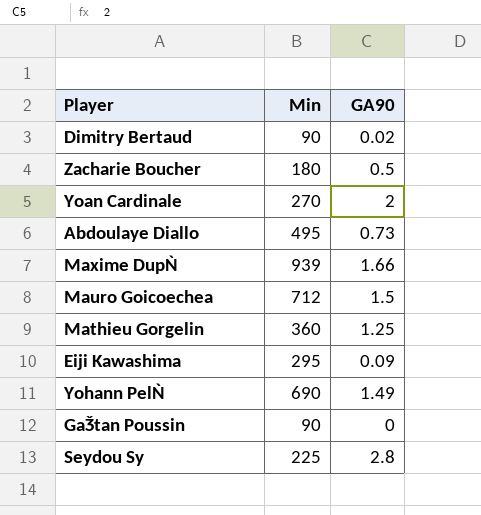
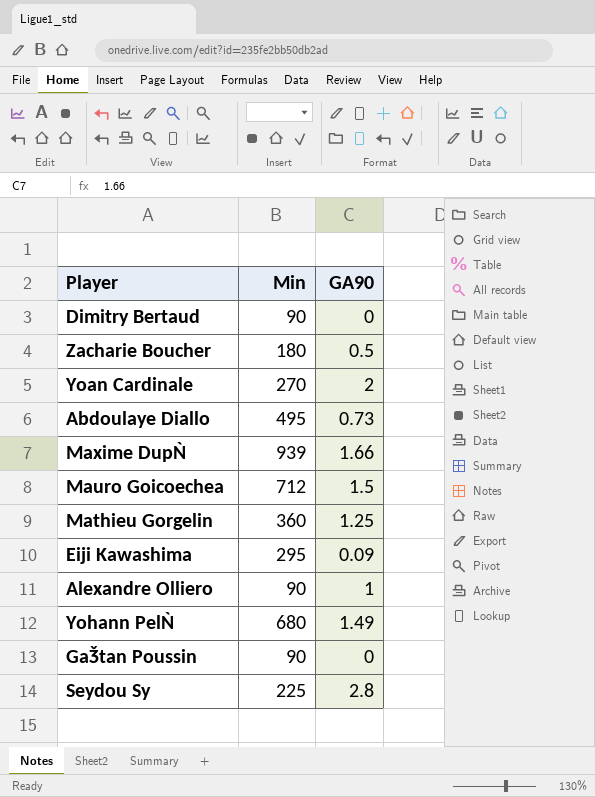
Dimitry Bertaud | GA90: 0.02 -> 0
row Alexandre Olliero: none -> 90 | 1
Yohann PelǸ | Min: 690 -> 680

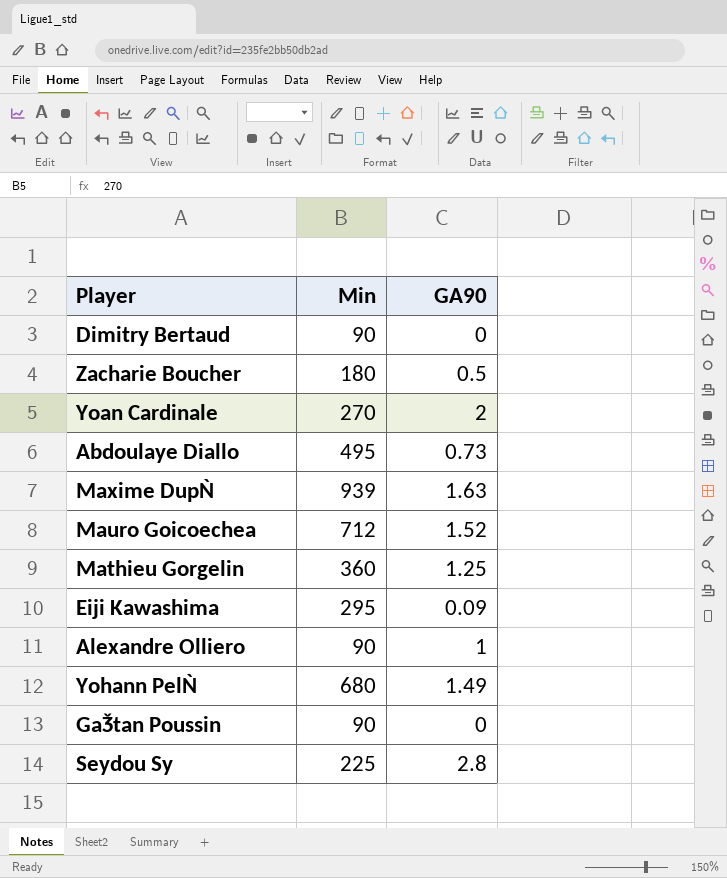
Maxime DupǸ | GA90: 1.66 -> 1.63
Mauro Goicoechea | GA90: 1.5 -> 1.52

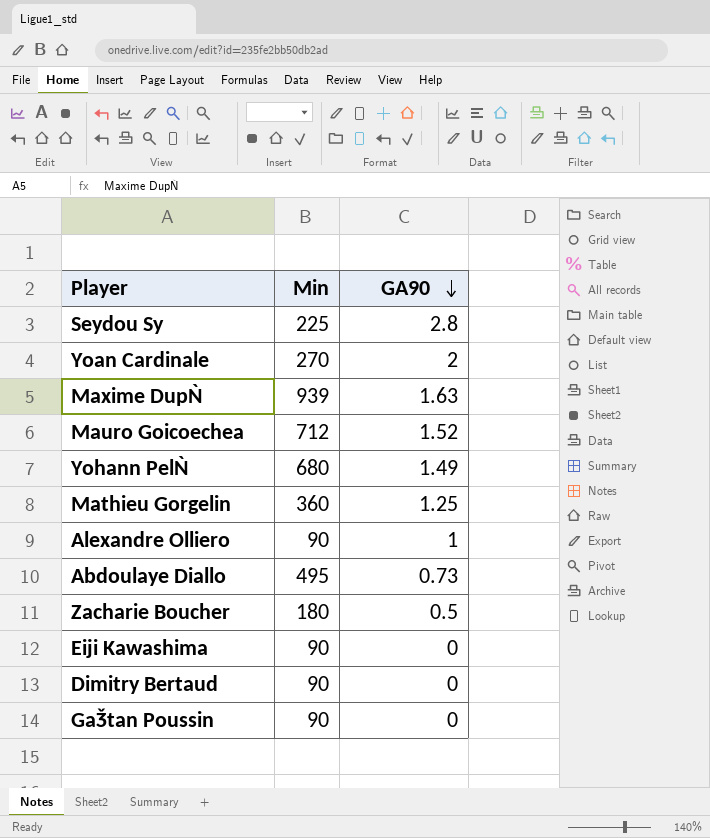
row order: none -> GA90 descending
Eiji Kawashima | Min: 295 -> 90
Eiji Kawashima | GA90: 0.09 -> 0

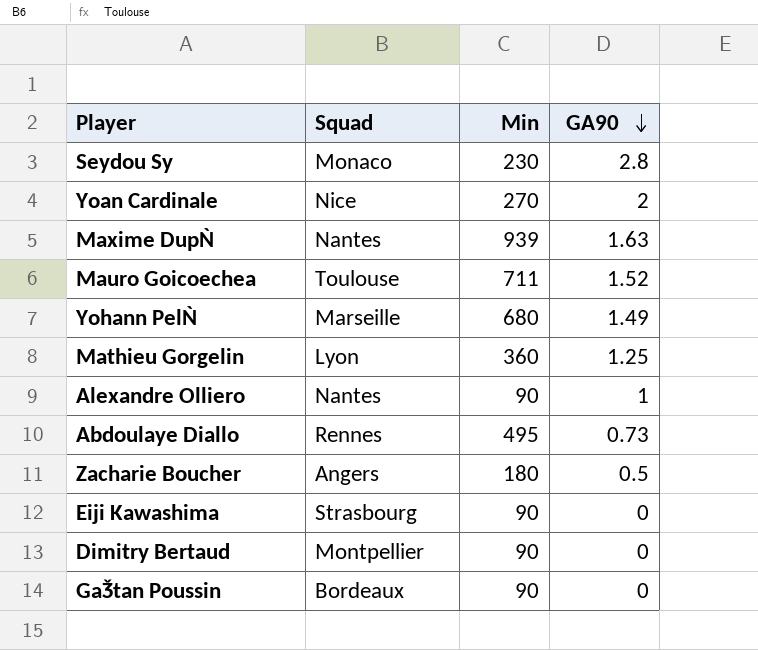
column Squad | position: none -> 2
Seydou Sy | Min: 225 -> 230
Mauro Goicoechea | Min: 712 -> 711

